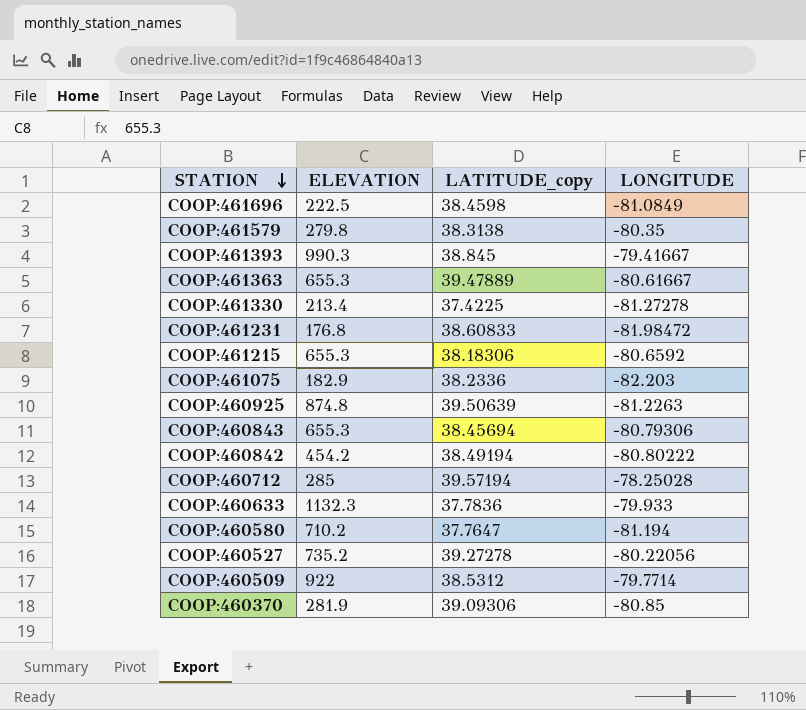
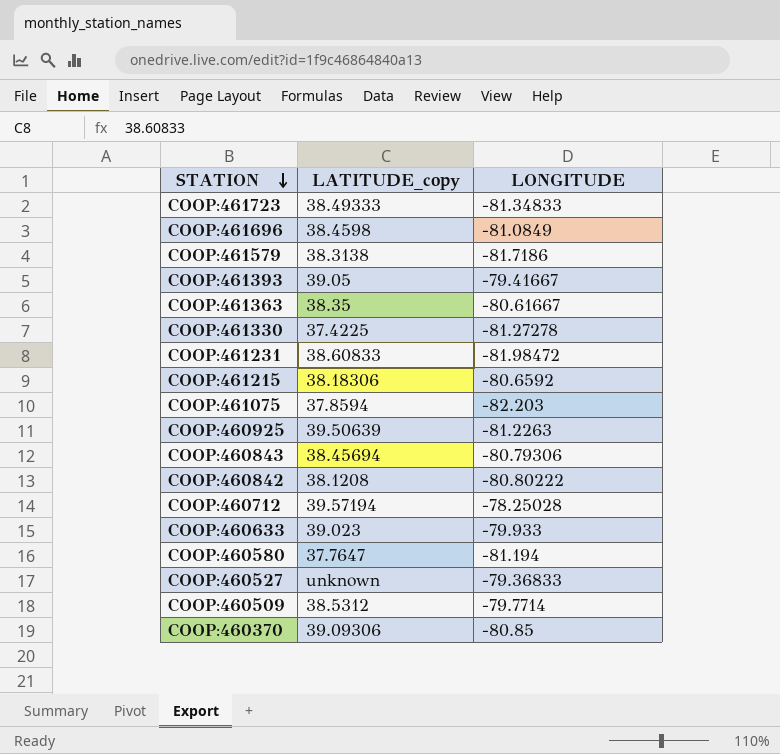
column ELEVATION | position: 2 -> none
row COOP:461723: none -> 38.49333 | -81.34833
COOP:461579 | LONGITUDE: -80.35 -> -81.7186
COOP:461393 | LATITUDE_copy: 38.845 -> 39.05
COOP:461363 | LATITUDE_copy: 39.47889 -> 38.35
COOP:461075 | LATITUDE_copy: 38.2336 -> 37.8594
COOP:460842 | LATITUDE_copy: 38.49194 -> 38.1208
COOP:460633 | LATITUDE_copy: 37.7836 -> 39.023
COOP:460527 | LATITUDE_copy: 39.27278 -> unknown
COOP:460527 | LONGITUDE: -80.22056 -> -79.36833

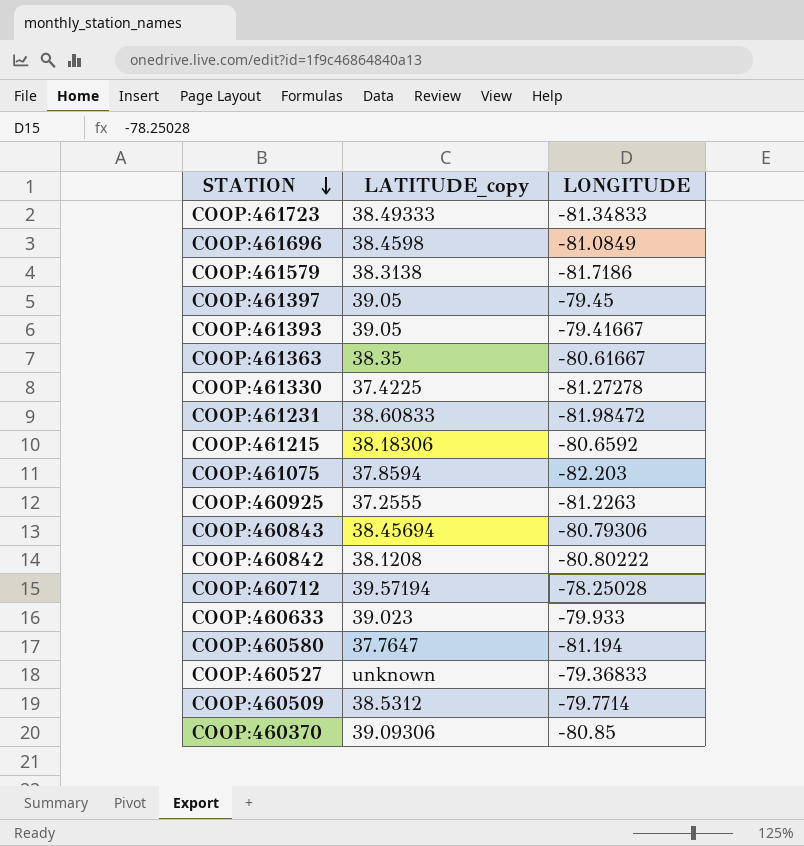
row COOP:461397: none -> 39.05 | -79.45
COOP:460925 | LATITUDE_copy: 39.50639 -> 37.2555

